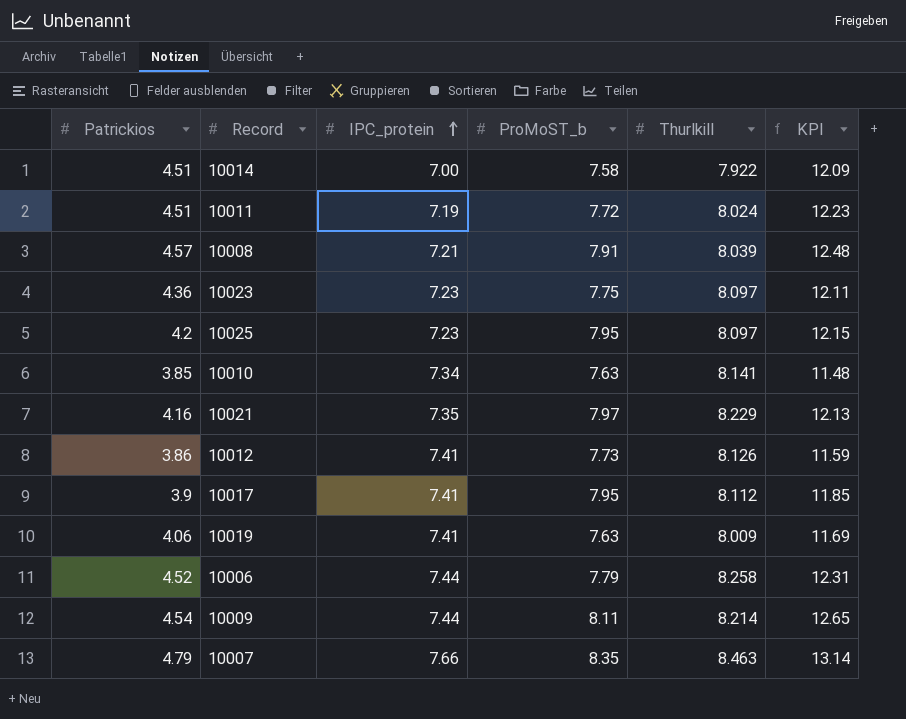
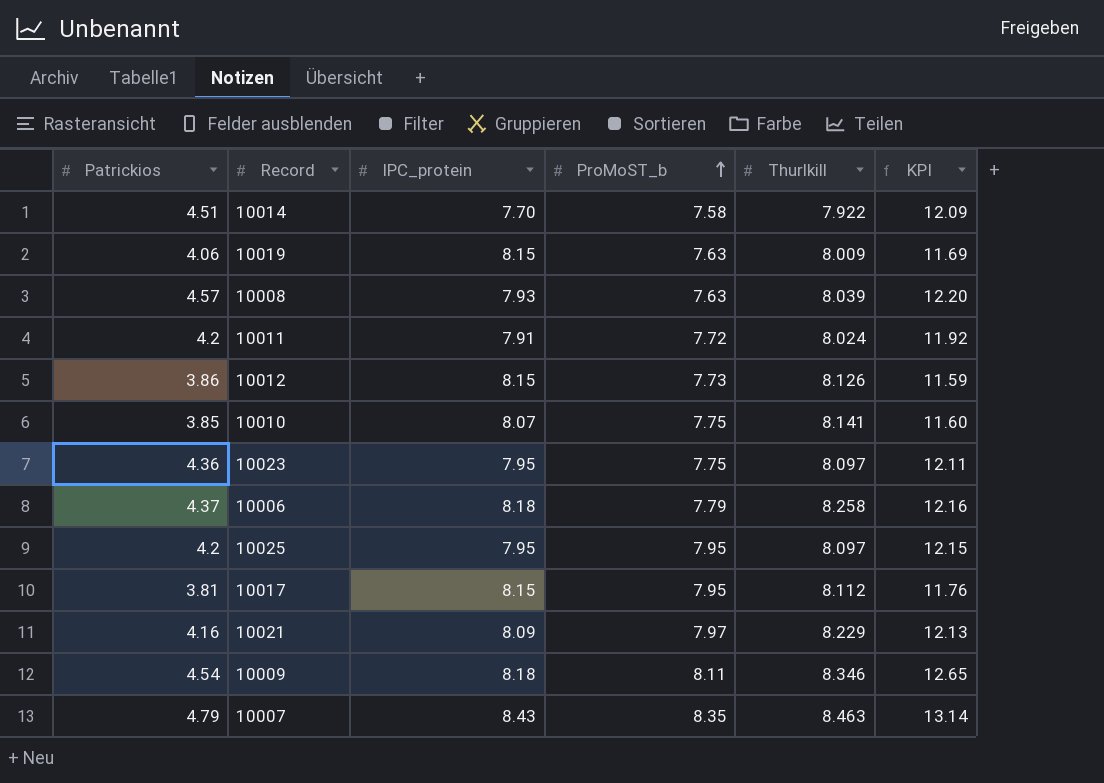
row order: IPC_protein ascending -> ProMoST_b ascending
10014 | IPC_protein: 7.00 -> 7.70
10019 | IPC_protein: 7.41 -> 8.15
10008 | IPC_protein: 7.21 -> 7.93
10008 | ProMoST_b: 7.91 -> 7.63
10008 | KPI: 12.48 -> 12.20
10011 | Patrickios: 4.51 -> 4.2
10011 | IPC_protein: 7.19 -> 7.91
10011 | KPI: 12.23 -> 11.92
10012 | IPC_protein: 7.41 -> 8.15
10010 | IPC_protein: 7.34 -> 8.07
10010 | ProMoST_b: 7.63 -> 7.75
10010 | KPI: 11.48 -> 11.60
10023 | IPC_protein: 7.23 -> 7.95
10006 | Patrickios: 4.52 -> 4.37
10006 | IPC_protein: 7.44 -> 8.18
10006 | KPI: 12.31 -> 12.16
10025 | IPC_protein: 7.23 -> 7.95
10017 | Patrickios: 3.9 -> 3.81
10017 | IPC_protein: 7.41 -> 8.15
10017 | KPI: 11.85 -> 11.76
10021 | IPC_protein: 7.35 -> 8.09
10009 | IPC_protein: 7.44 -> 8.18
10009 | Thurlkill: 8.214 -> 8.346
10007 | IPC_protein: 7.66 -> 8.43

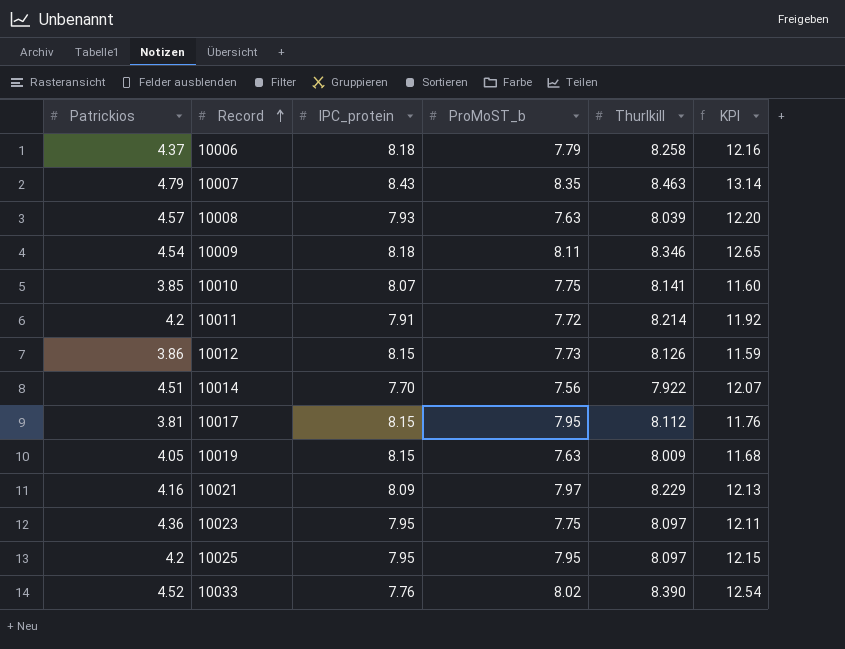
row order: ProMoST_b ascending -> Record ascending
10011 | Thurlkill: 8.024 -> 8.214
10014 | ProMoST_b: 7.58 -> 7.56
10014 | KPI: 12.09 -> 12.07
10019 | Patrickios: 4.06 -> 4.05
10019 | KPI: 11.69 -> 11.68
row 10033: none -> 4.52 | 7.76 | 8.02 | 8.390 | 12.54

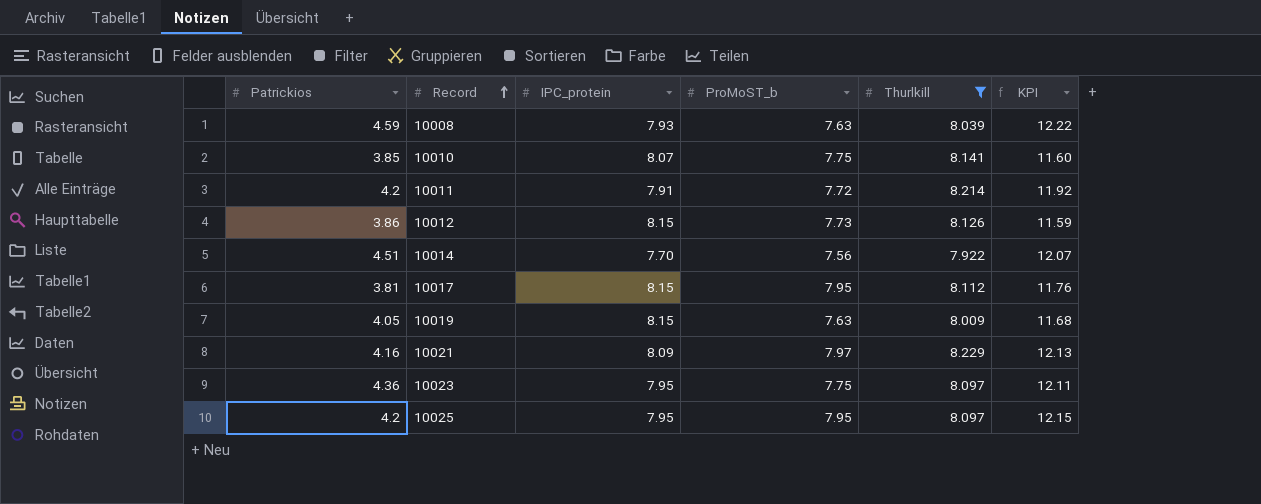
filter: none -> Thurlkill <= 8.229
10008 | Patrickios: 4.57 -> 4.59
10008 | KPI: 12.20 -> 12.22

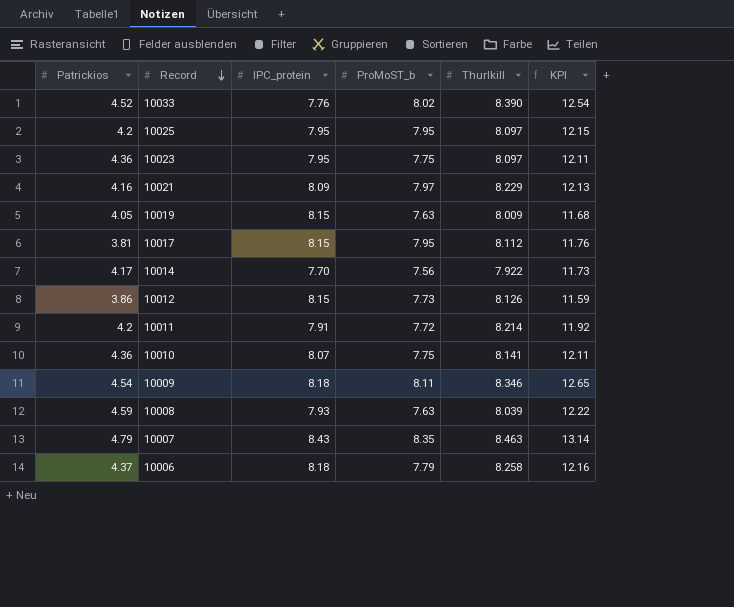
filter: Thurlkill <= 8.229 -> none
row order: Record ascending -> Record descending
10014 | Patrickios: 4.51 -> 4.17
10014 | KPI: 12.07 -> 11.73
10010 | Patrickios: 3.85 -> 4.36
10010 | KPI: 11.60 -> 12.11

